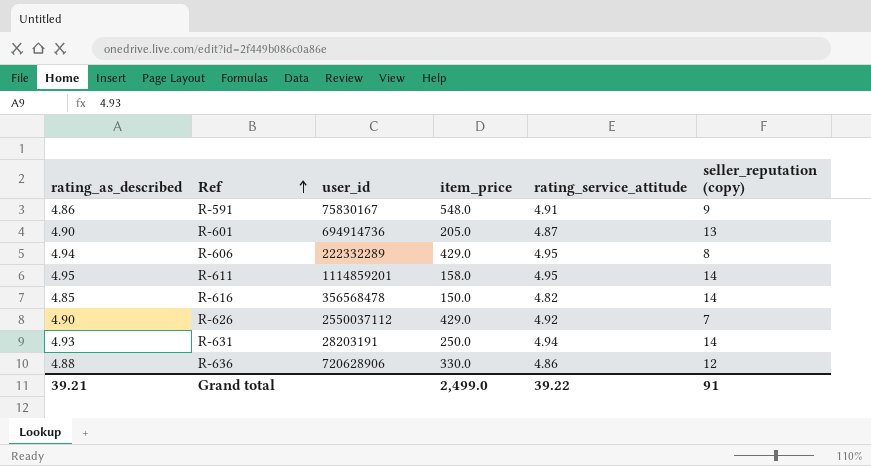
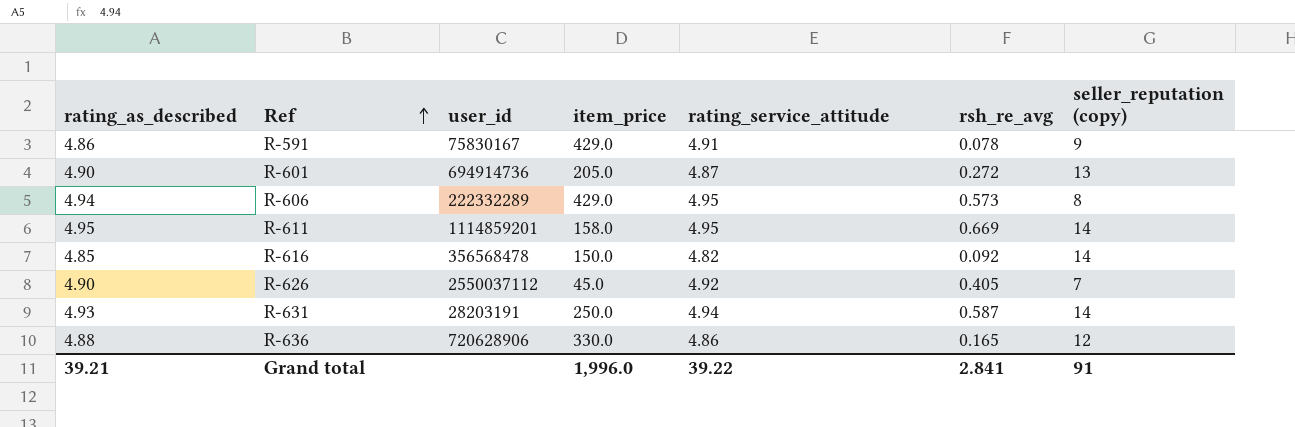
column rsh_re_avg | position: none -> 6
R-591 | item_price: 548.0 -> 429.0
R-626 | item_price: 429.0 -> 45.0
Grand total | item_price: 2,499.0 -> 1,996.0

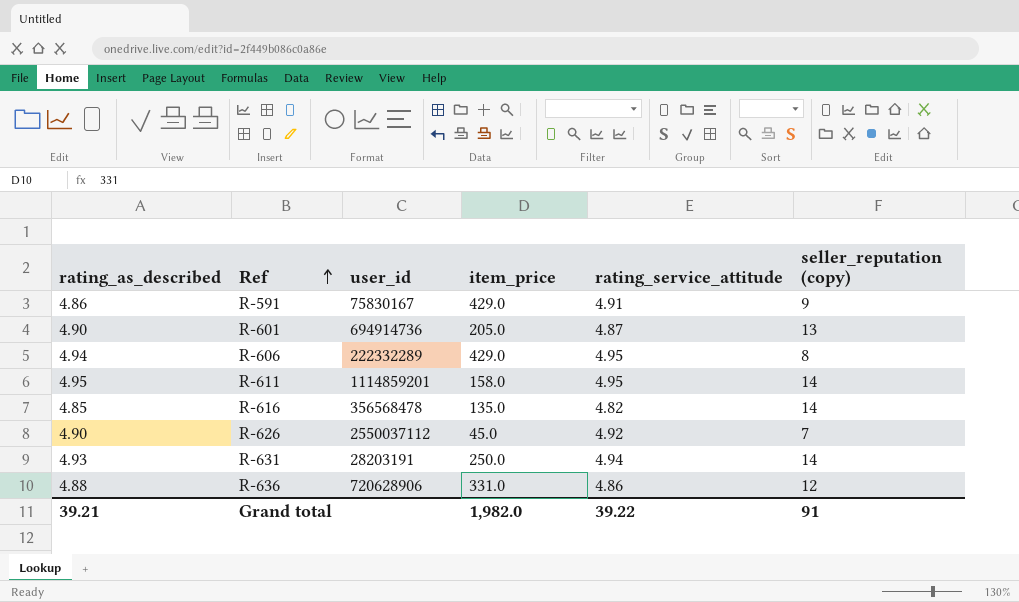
column rsh_re_avg | position: 6 -> none
R-616 | item_price: 150.0 -> 135.0
R-636 | item_price: 330.0 -> 331.0
Grand total | item_price: 1,996.0 -> 1,982.0

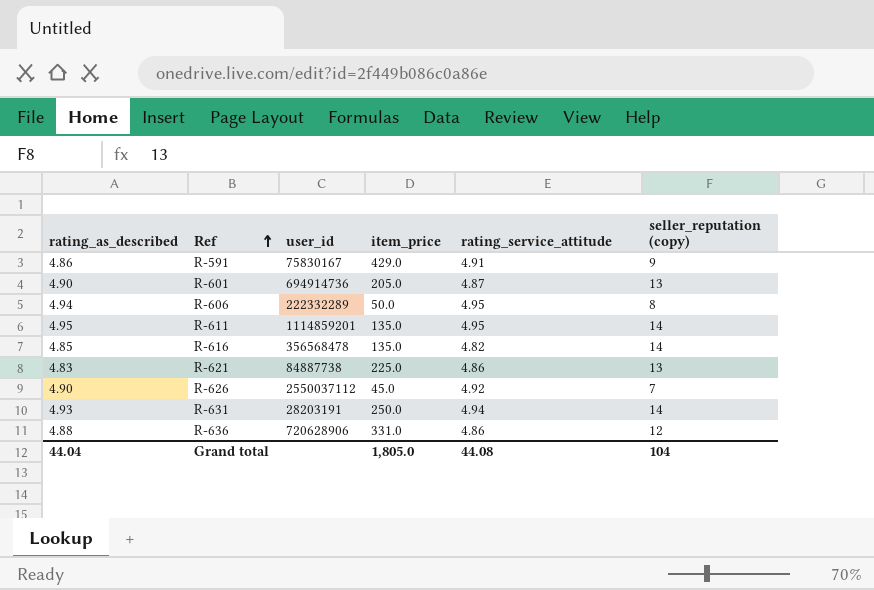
R-606 | item_price: 429.0 -> 50.0
R-611 | item_price: 158.0 -> 135.0
row R-621: none -> 4.83 | 84887738 | 225.0 | 4.86 | 13
Grand total | rating_as_described: 39.21 -> 44.04
Grand total | item_price: 1,982.0 -> 1,805.0
Grand total | rating_service_attitude: 39.22 -> 44.08
Grand total | seller_reputation (copy): 91 -> 104

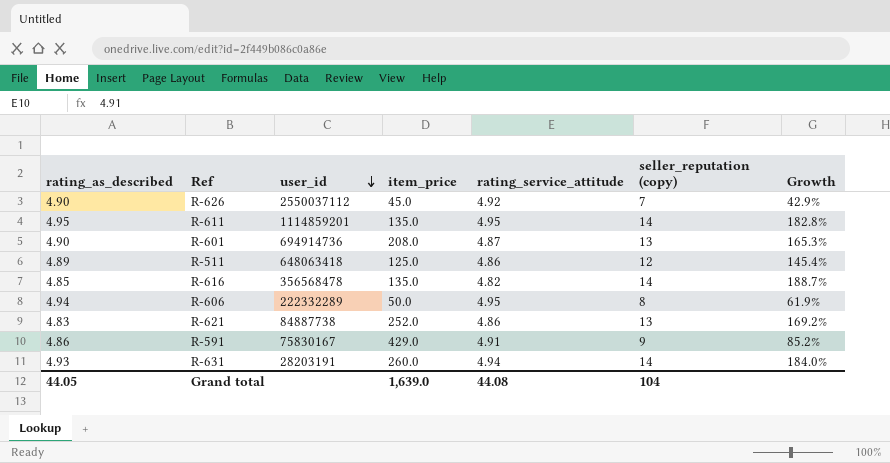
row order: Ref ascending -> user_id descending
column Growth | formula: none -> ([seller_reputation (copy)] - [rating_as_described]) / [rating_as_described]
row R-636: 4.88 | 720628906 | 331.0 | 4.86 | 12 -> none
R-601 | item_price: 205.0 -> 208.0
row R-511: none -> 4.89 | 648063418 | 125.0 | 4.86 | 12 | 145.4%
R-621 | item_price: 225.0 -> 252.0
R-631 | item_price: 250.0 -> 260.0
Grand total | rating_as_described: 44.04 -> 44.05
Grand total | item_price: 1,805.0 -> 1,639.0

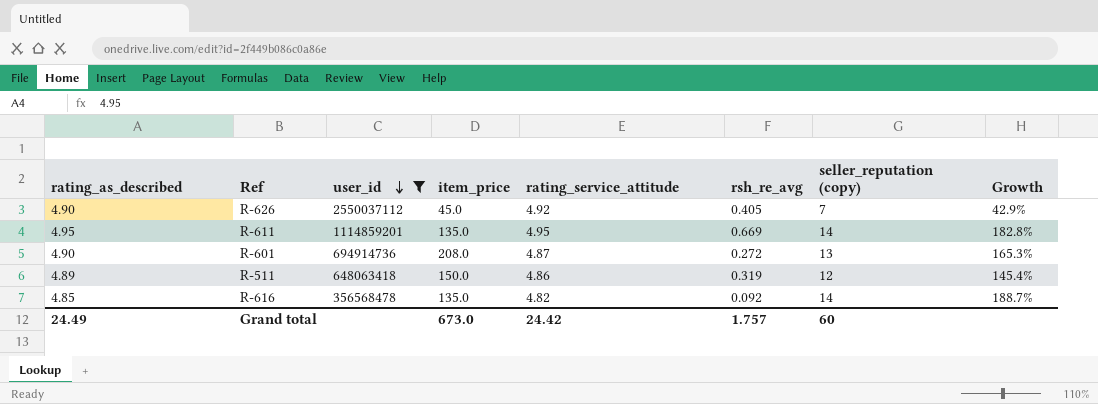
filter: none -> user_id >= 356568478
column rsh_re_avg | position: none -> 6
R-511 | item_price: 125.0 -> 150.0
Grand total | rating_as_described: 44.05 -> 24.49
Grand total | item_price: 1,639.0 -> 673.0
Grand total | rating_service_attitude: 44.08 -> 24.42
Grand total | seller_reputation (copy): 104 -> 60

